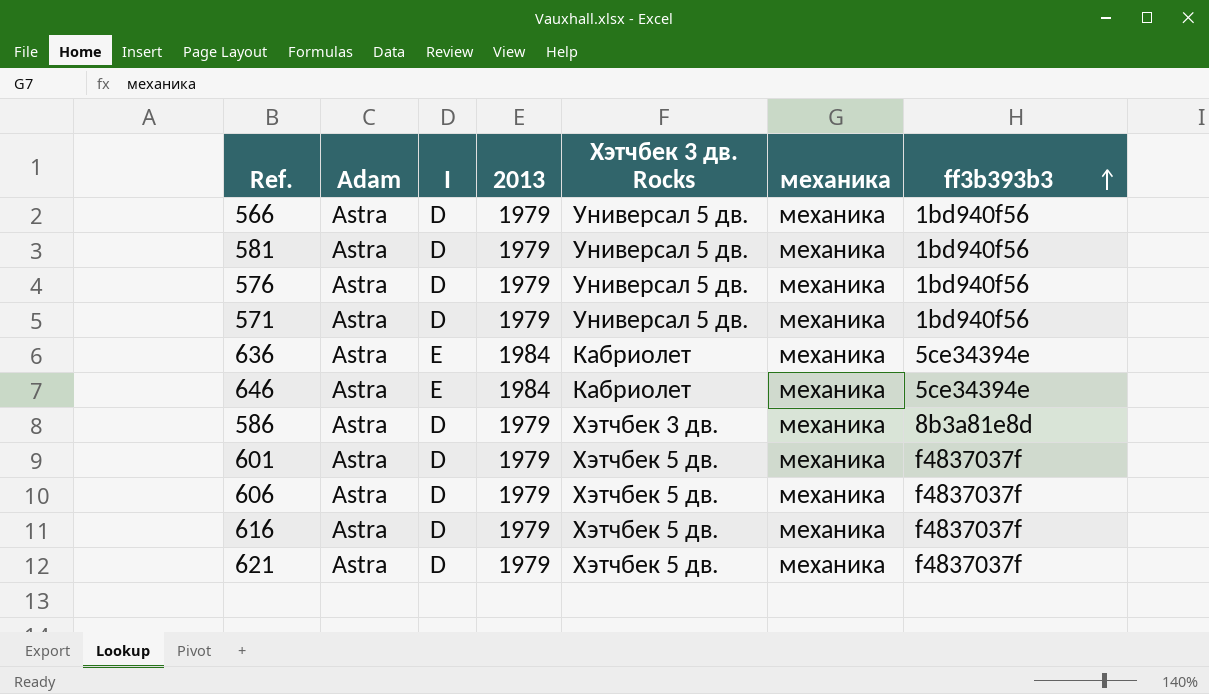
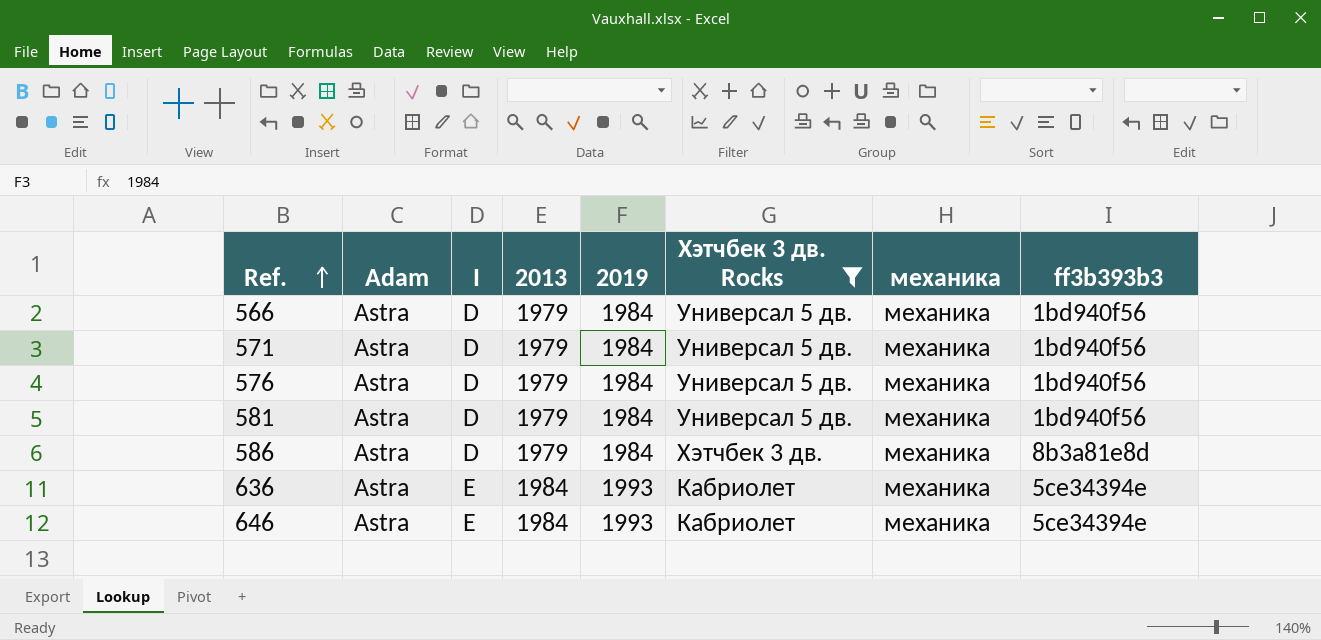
filter: none -> Хэтчбек 3 дв. Rocks != Хэтчбек 5 дв.
row order: ff3b393b3 ascending -> Ref. ascending
column 2019 | position: none -> 5

